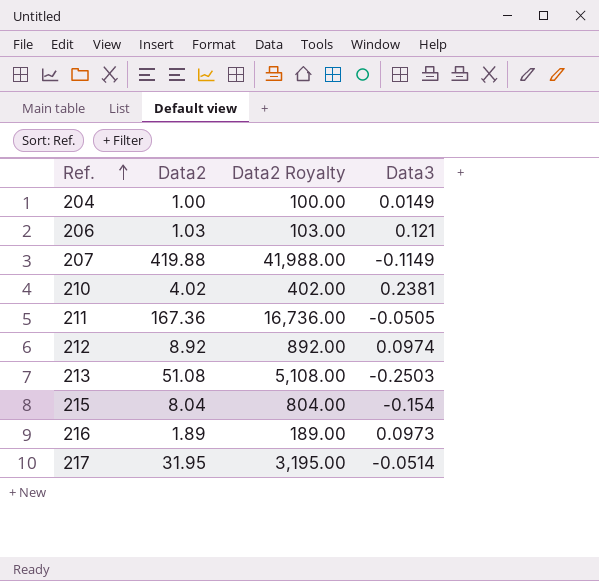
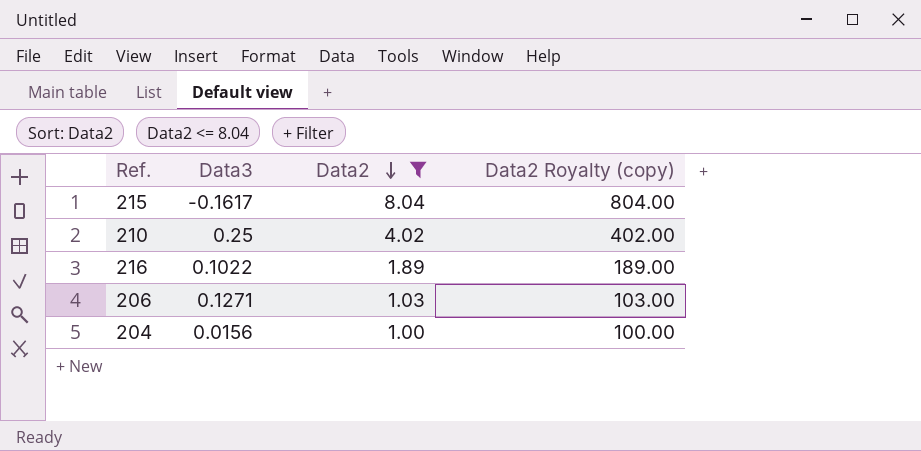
filter: none -> Data2 <= 8.04
row order: Ref. ascending -> Data2 descending
column Data3 | position: 4 -> 2
column name: Data2 Royalty -> Data2 Royalty (copy)
215 | Data3: -0.154 -> -0.1617
210 | Data3: 0.2381 -> 0.25
216 | Data3: 0.0973 -> 0.1022
206 | Data3: 0.121 -> 0.1271
204 | Data3: 0.0149 -> 0.0156

